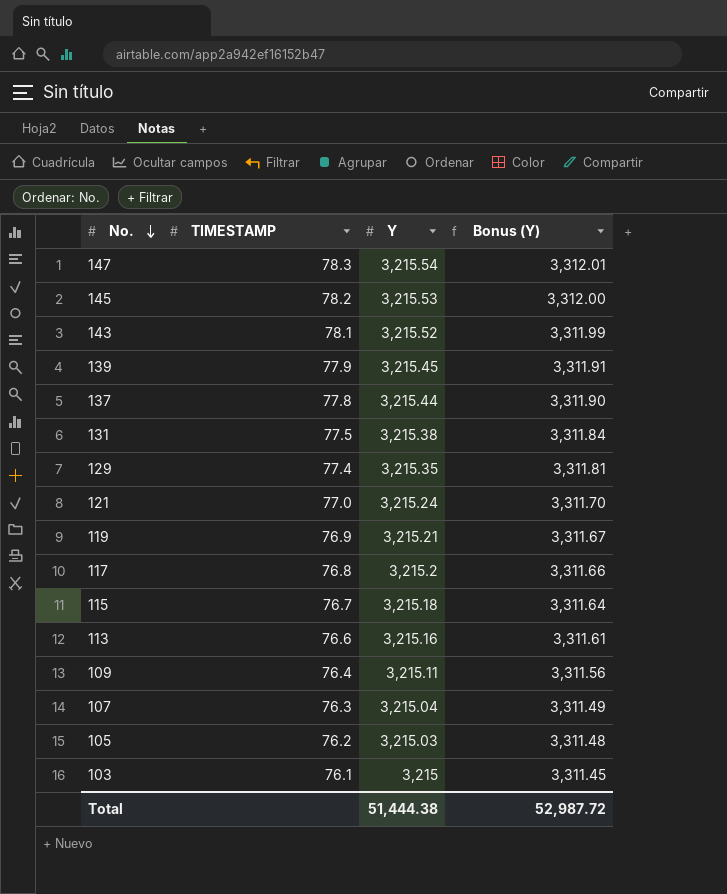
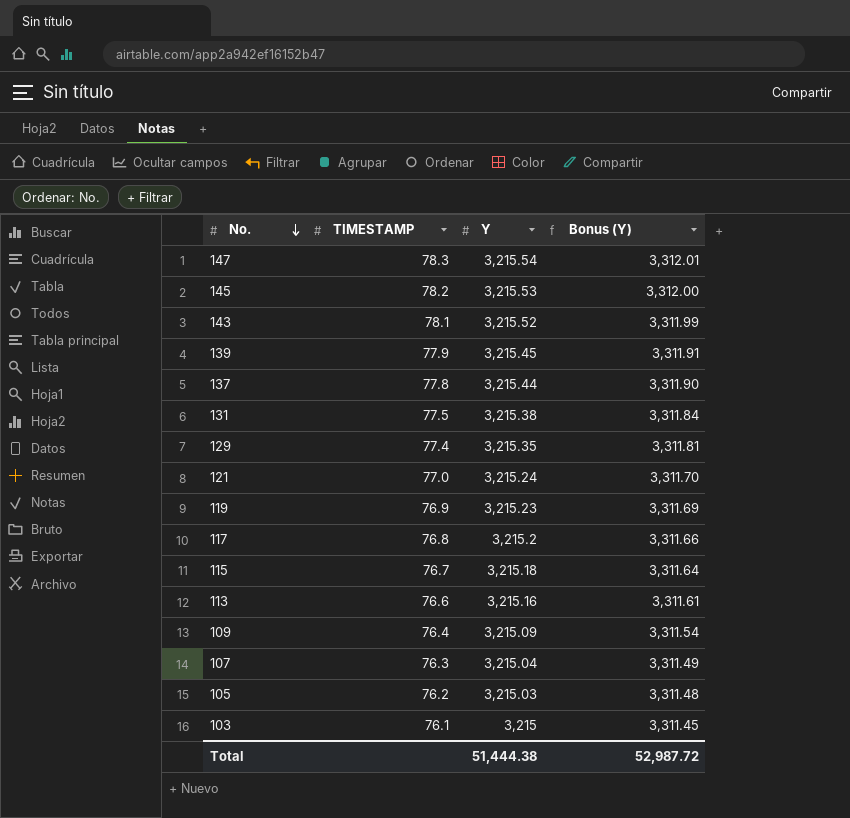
119 | Y: 3,215.21 -> 3,215.23
119 | Bonus (Y): 3,311.67 -> 3,311.69
109 | Y: 3,215.11 -> 3,215.09
109 | Bonus (Y): 3,311.56 -> 3,311.54

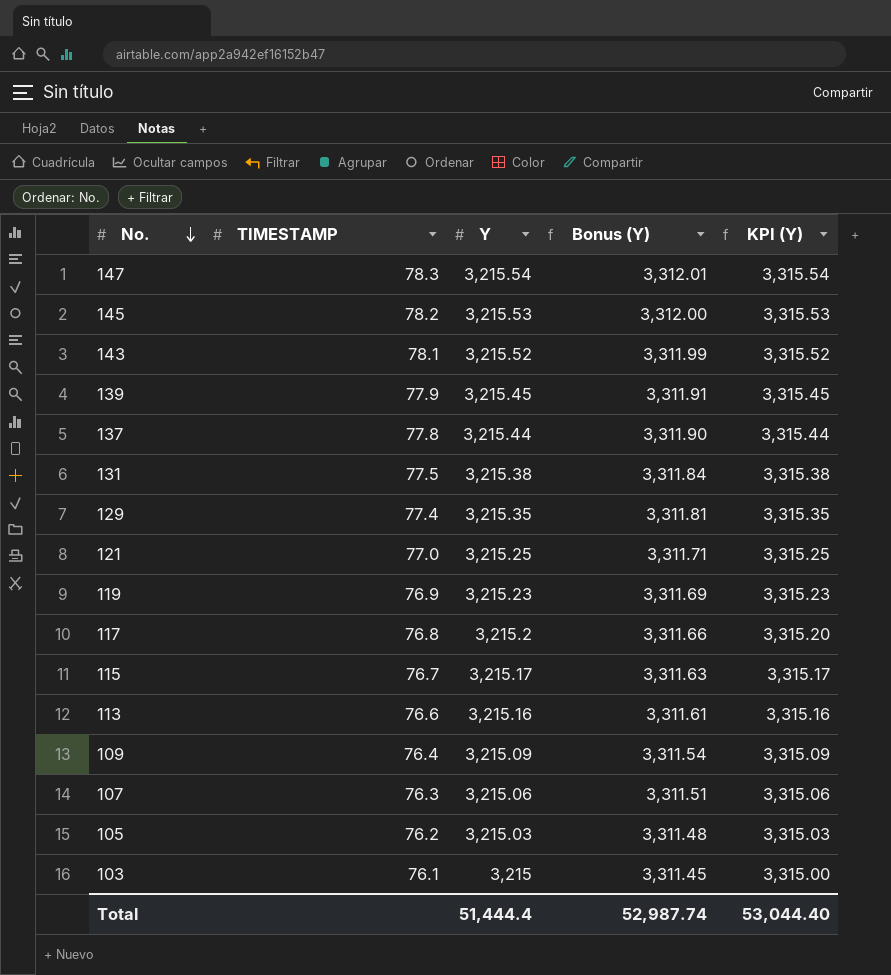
column KPI (Y) | formula: none -> [Y] + 100
121 | Y: 3,215.24 -> 3,215.25
121 | Bonus (Y): 3,311.70 -> 3,311.71
115 | Y: 3,215.18 -> 3,215.17
115 | Bonus (Y): 3,311.64 -> 3,311.63
107 | Y: 3,215.04 -> 3,215.06
107 | Bonus (Y): 3,311.49 -> 3,311.51
Total | Y: 51,444.38 -> 51,444.4
Total | Bonus (Y): 52,987.72 -> 52,987.74

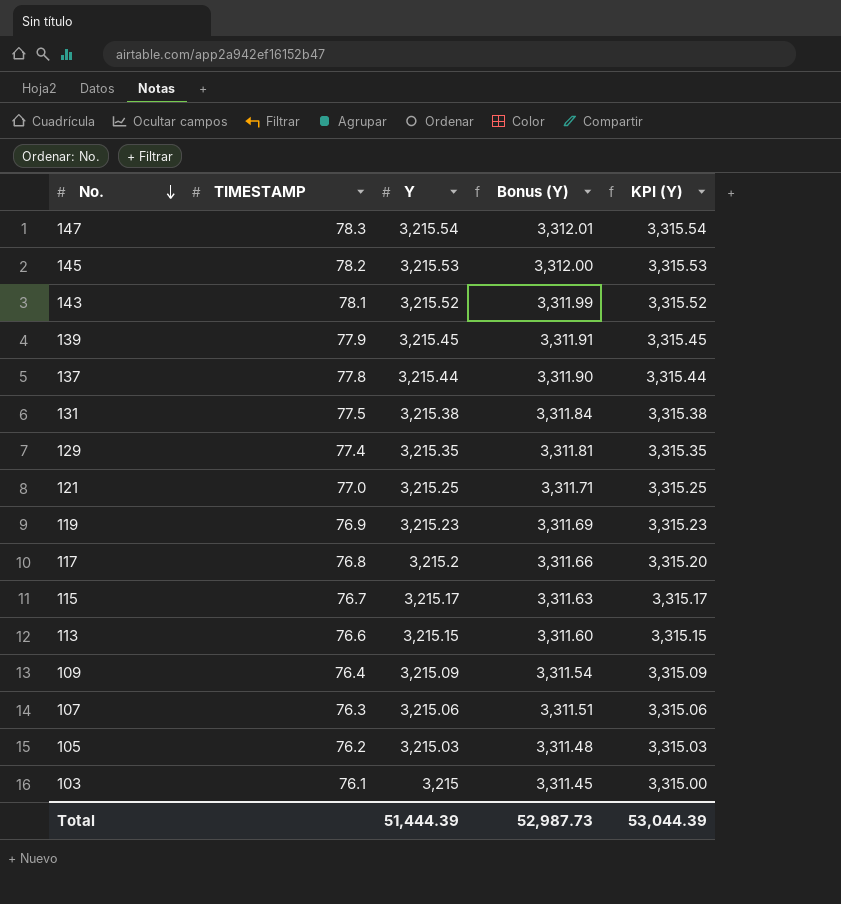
113 | Y: 3,215.16 -> 3,215.15
113 | Bonus (Y): 3,311.61 -> 3,311.60
113 | KPI (Y): 3,315.16 -> 3,315.15
Total | Y: 51,444.4 -> 51,444.39
Total | Bonus (Y): 52,987.74 -> 52,987.73
Total | KPI (Y): 53,044.40 -> 53,044.39

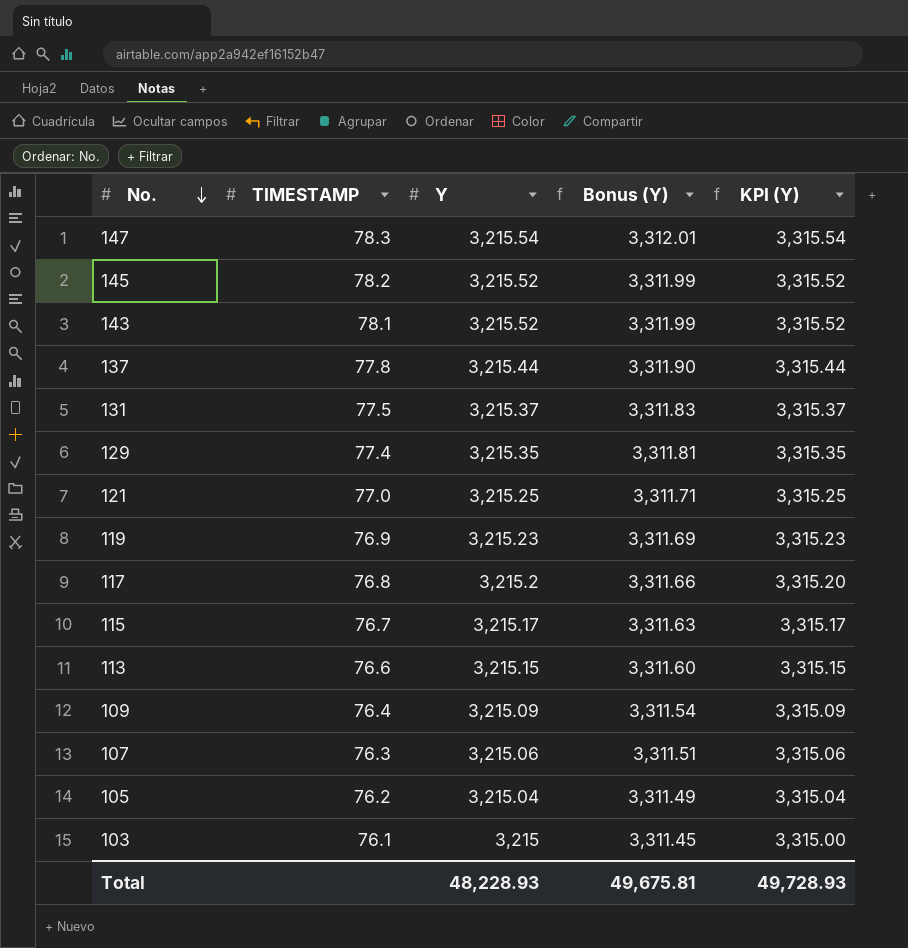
row 139: 77.9 | 3,215.45 | 3,311.91 | 3,315.45 -> none
145 | Y: 3,215.53 -> 3,215.52
145 | Bonus (Y): 3,312.00 -> 3,311.99
145 | KPI (Y): 3,315.53 -> 3,315.52
131 | Y: 3,215.38 -> 3,215.37
131 | Bonus (Y): 3,311.84 -> 3,311.83
131 | KPI (Y): 3,315.38 -> 3,315.37
105 | Y: 3,215.03 -> 3,215.04
105 | Bonus (Y): 3,311.48 -> 3,311.49
105 | KPI (Y): 3,315.03 -> 3,315.04
Total | Y: 51,444.39 -> 48,228.93
Total | Bonus (Y): 52,987.73 -> 49,675.81
Total | KPI (Y): 53,044.39 -> 49,728.93

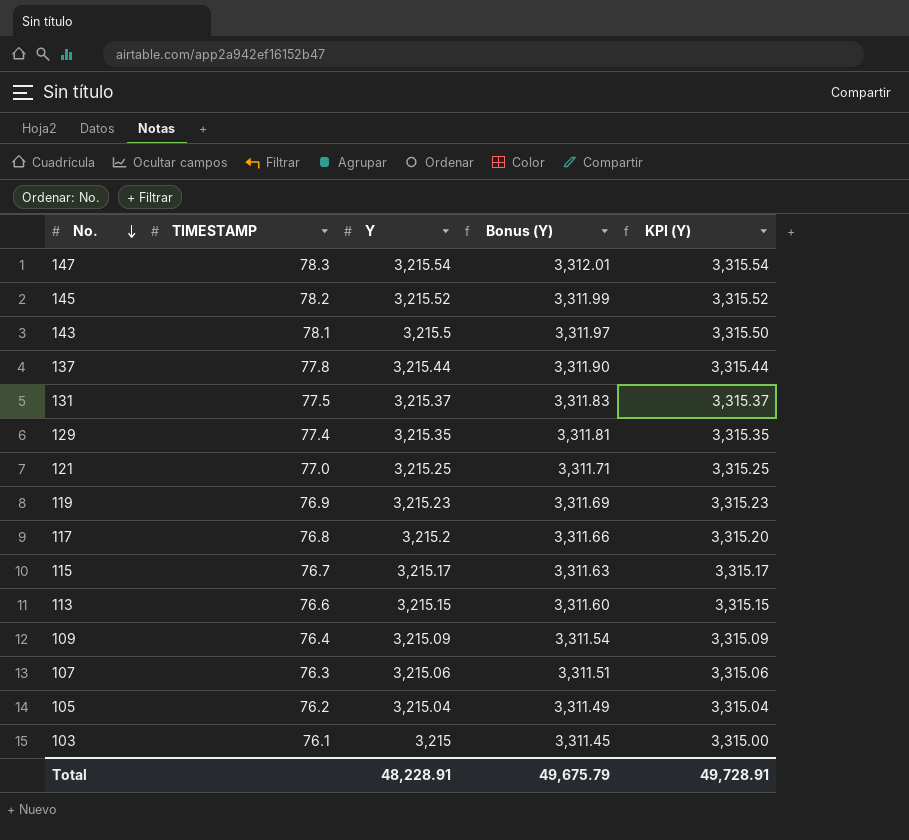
143 | Y: 3,215.52 -> 3,215.5
143 | Bonus (Y): 3,311.99 -> 3,311.97
143 | KPI (Y): 3,315.52 -> 3,315.50
Total | Y: 48,228.93 -> 48,228.91
Total | Bonus (Y): 49,675.81 -> 49,675.79
Total | KPI (Y): 49,728.93 -> 49,728.91

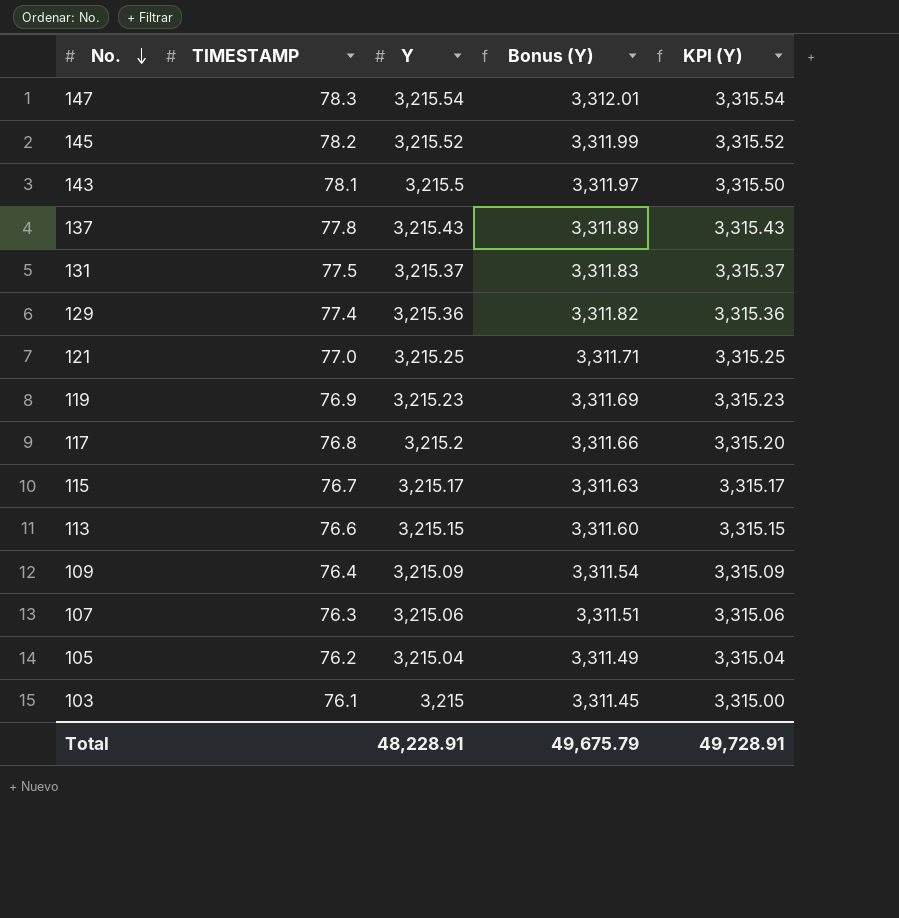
137 | Y: 3,215.44 -> 3,215.43
137 | Bonus (Y): 3,311.90 -> 3,311.89
137 | KPI (Y): 3,315.44 -> 3,315.43
129 | Y: 3,215.35 -> 3,215.36
129 | Bonus (Y): 3,311.81 -> 3,311.82
129 | KPI (Y): 3,315.35 -> 3,315.36

